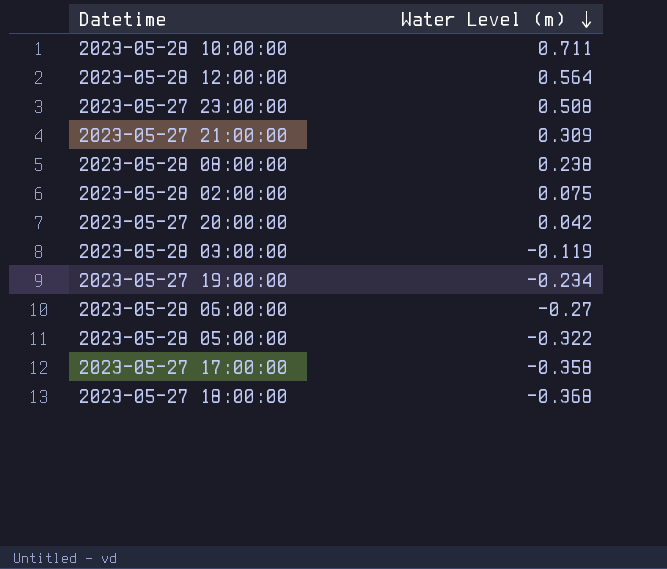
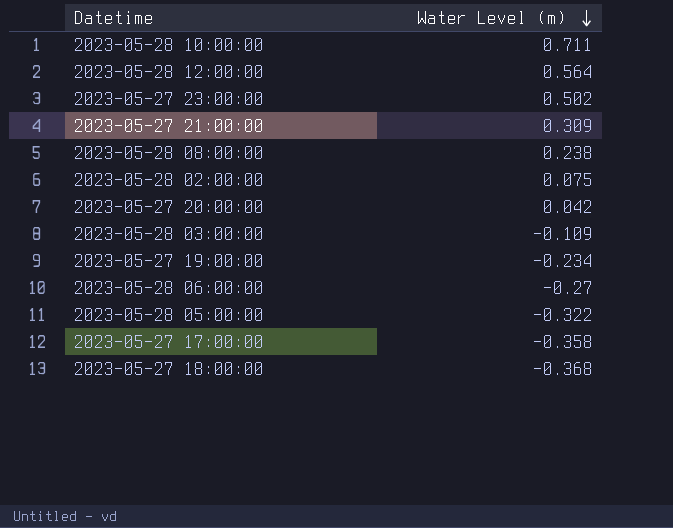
2023-05-27 23:00:00 | Water Level (m): 0.508 -> 0.502
2023-05-28 03:00:00 | Water Level (m): -0.119 -> -0.109

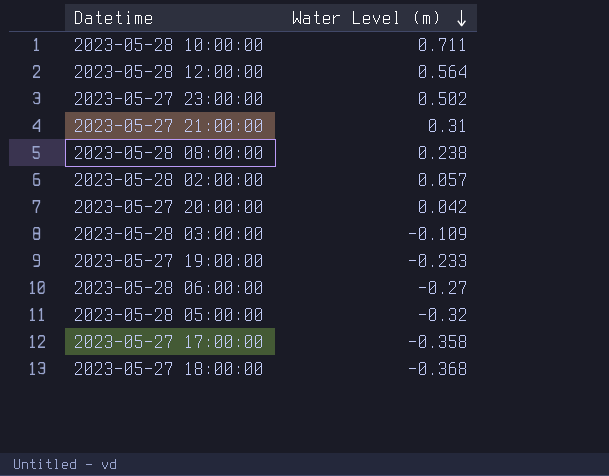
2023-05-27 21:00:00 | Water Level (m): 0.309 -> 0.31
2023-05-28 02:00:00 | Water Level (m): 0.075 -> 0.057
2023-05-27 19:00:00 | Water Level (m): -0.234 -> -0.233
2023-05-28 05:00:00 | Water Level (m): -0.322 -> -0.32

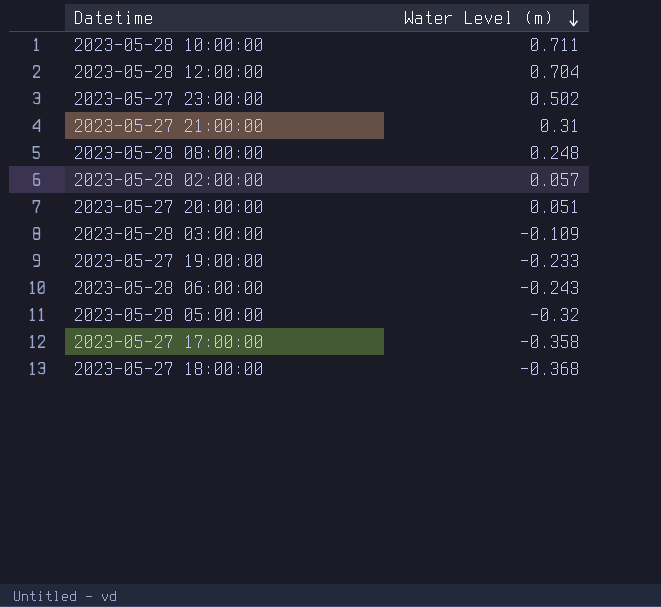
2023-05-28 12:00:00 | Water Level (m): 0.564 -> 0.704
2023-05-28 08:00:00 | Water Level (m): 0.238 -> 0.248
2023-05-27 20:00:00 | Water Level (m): 0.042 -> 0.051
2023-05-28 06:00:00 | Water Level (m): -0.27 -> -0.243

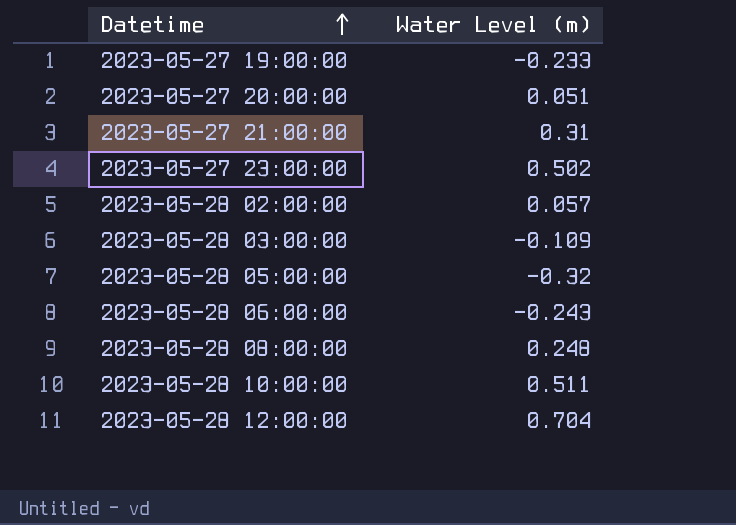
row order: Water Level (m) descending -> Datetime ascending
row 2023-05-27 17:00:00: -0.358 -> none
row 2023-05-27 18:00:00: -0.368 -> none
2023-05-28 10:00:00 | Water Level (m): 0.711 -> 0.511

